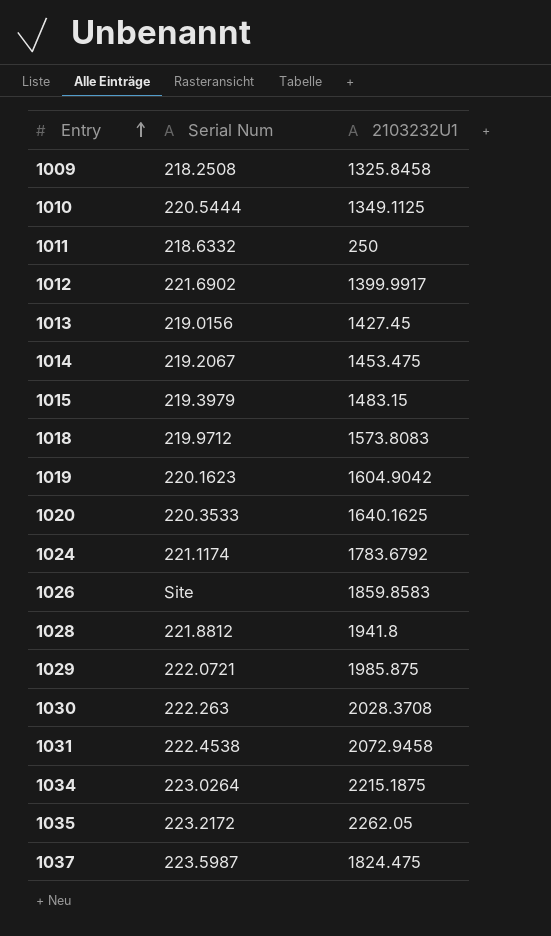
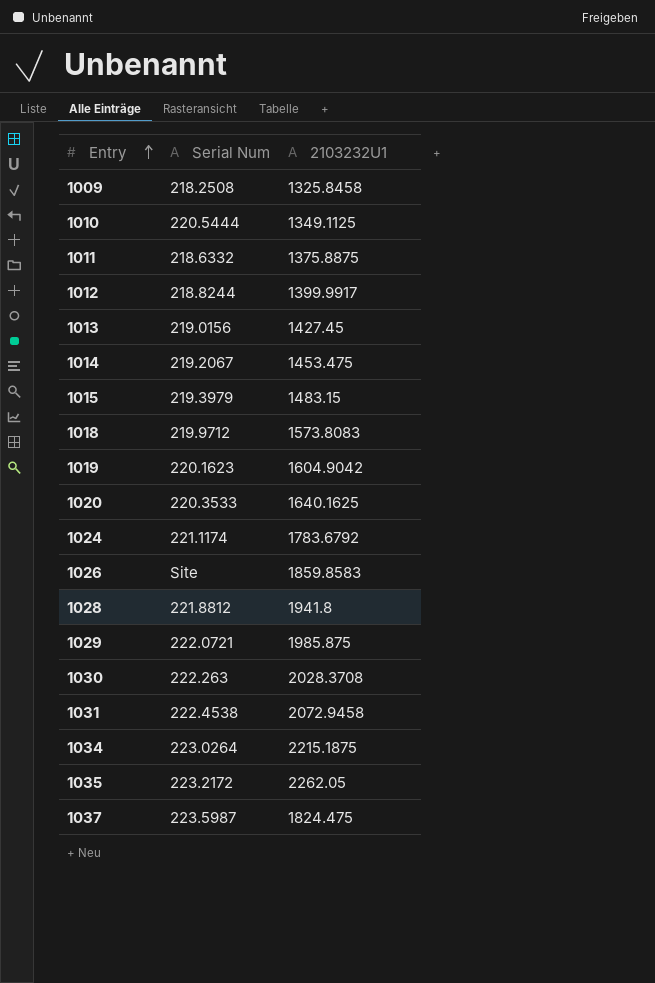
1011 | 2103232U1: 250 -> 1375.8875
1012 | Serial Num: 221.6902 -> 218.8244

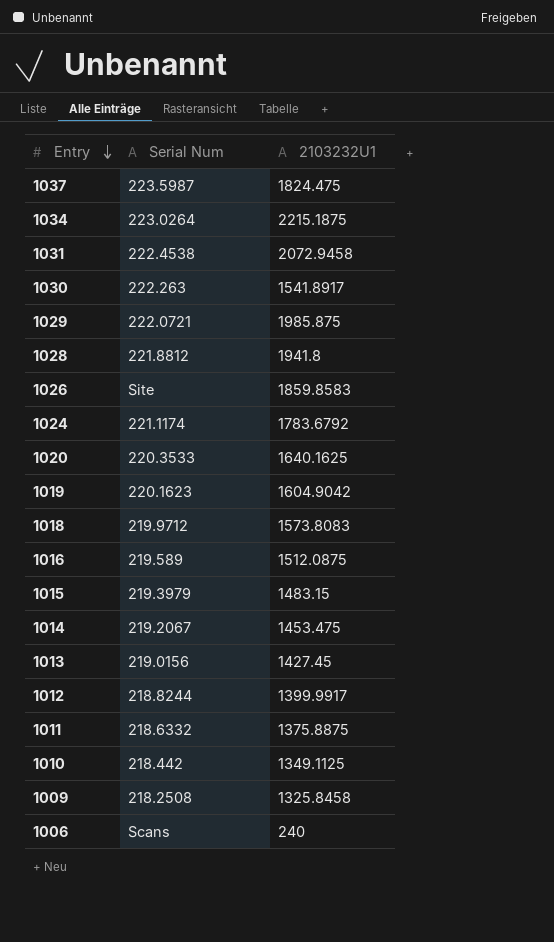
row order: Entry ascending -> Entry descending
row 1035: 223.2172 | 2262.05 -> none
1030 | 2103232U1: 2028.3708 -> 1541.8917
row 1016: none -> 219.589 | 1512.0875
1010 | Serial Num: 220.5444 -> 218.442
row 1006: none -> Scans | 240

